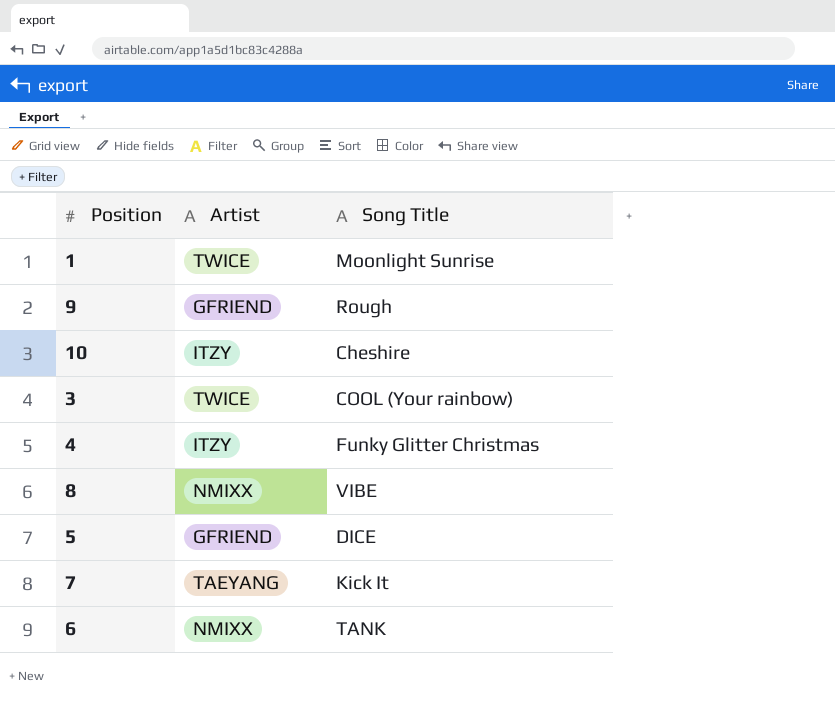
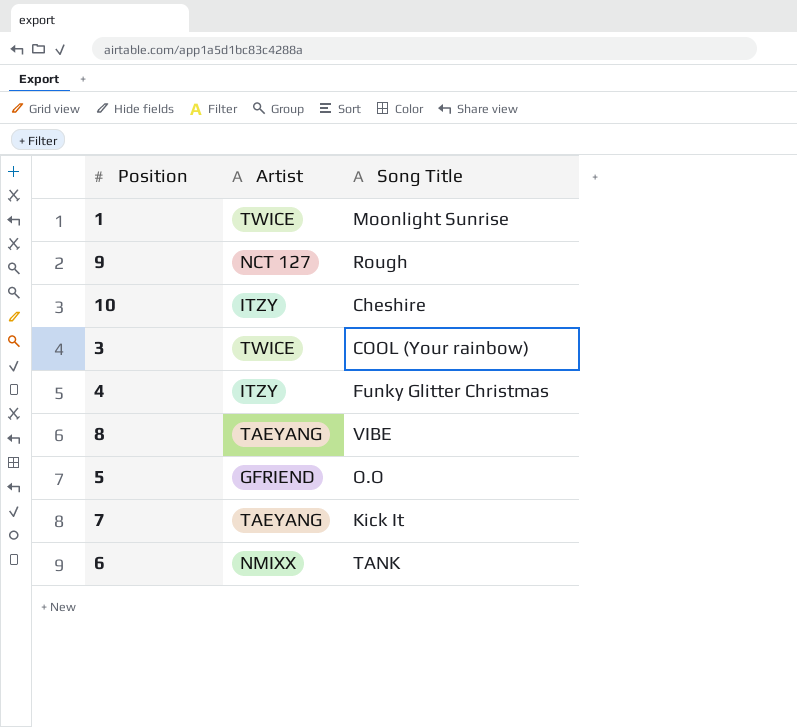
9 | Artist: GFRIEND -> NCT 127
8 | Artist: NMIXX -> TAEYANG
5 | Song Title: DICE -> O.O

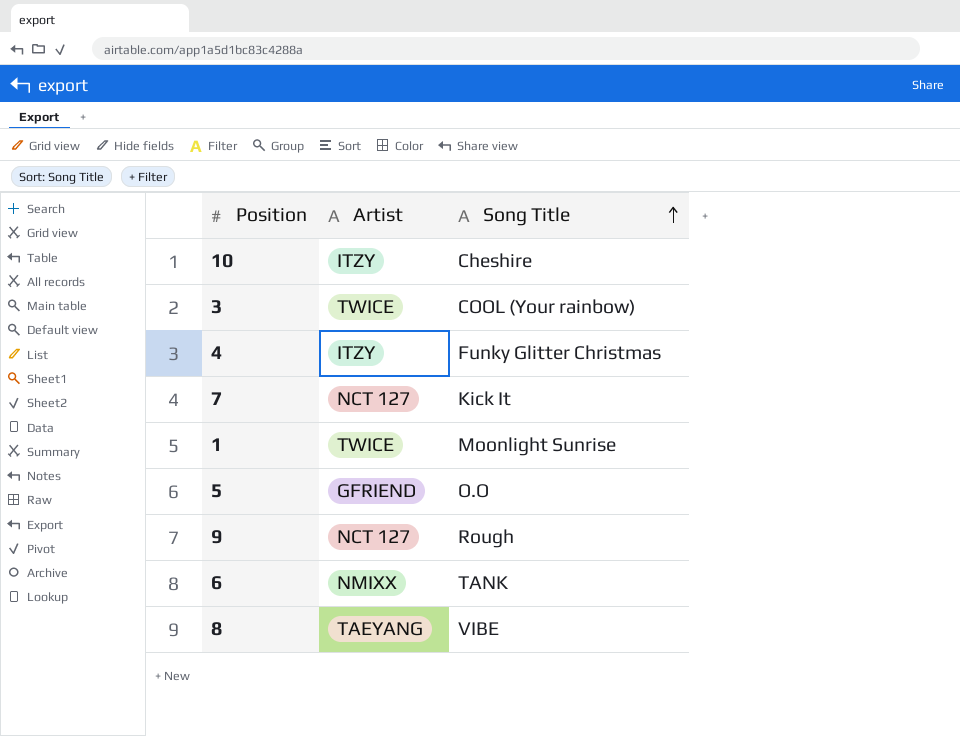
row order: none -> Song Title ascending
7 | Artist: TAEYANG -> NCT 127

